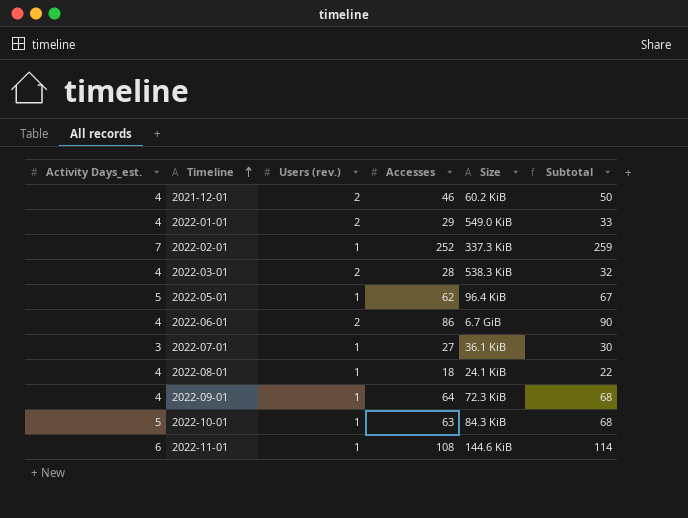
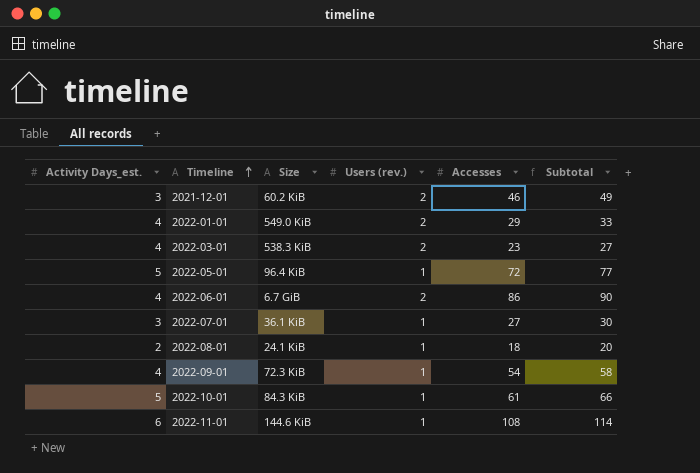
column Size | position: 5 -> 3
row 2022-02-01: 7 | 1 | 252 | 337.3 KiB | 259 -> none
2021-12-01 | Activity Days_est.: 4 -> 3
2021-12-01 | Subtotal: 50 -> 49
2022-03-01 | Accesses: 28 -> 23
2022-03-01 | Subtotal: 32 -> 27
2022-05-01 | Accesses: 62 -> 72
2022-05-01 | Subtotal: 67 -> 77
2022-08-01 | Activity Days_est.: 4 -> 2
2022-08-01 | Subtotal: 22 -> 20
2022-09-01 | Accesses: 64 -> 54
2022-09-01 | Subtotal: 68 -> 58
2022-10-01 | Accesses: 63 -> 61
2022-10-01 | Subtotal: 68 -> 66

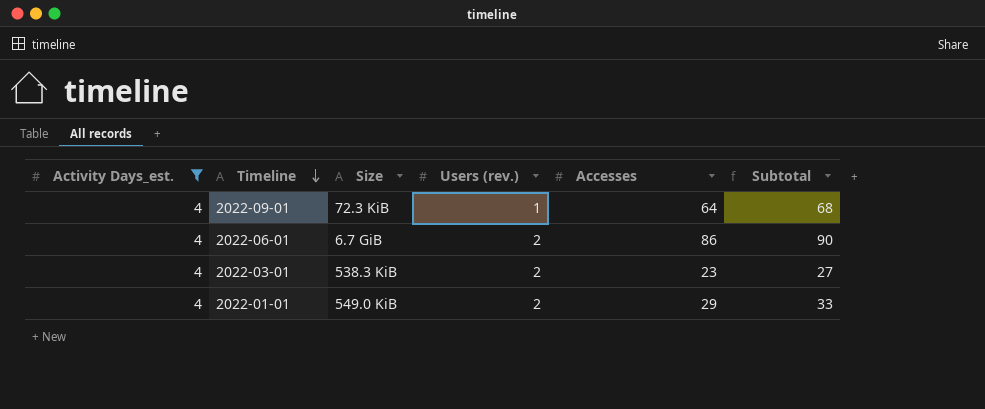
filter: none -> Activity Days_est. = 4
row order: Timeline ascending -> Timeline descending
2022-09-01 | Accesses: 54 -> 64
2022-09-01 | Subtotal: 58 -> 68

